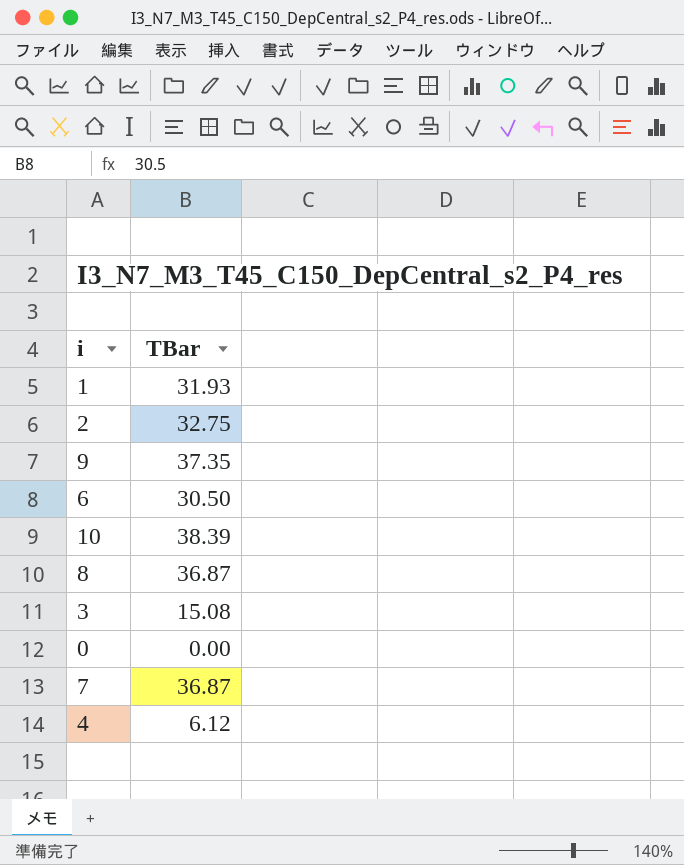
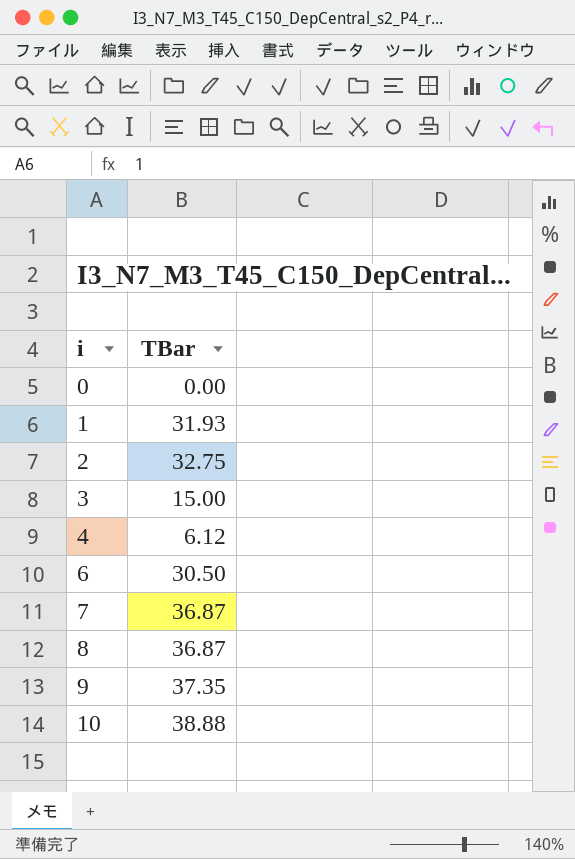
row order: none -> i ascending
3 | TBar: 15.08 -> 15.00
10 | TBar: 38.39 -> 38.88

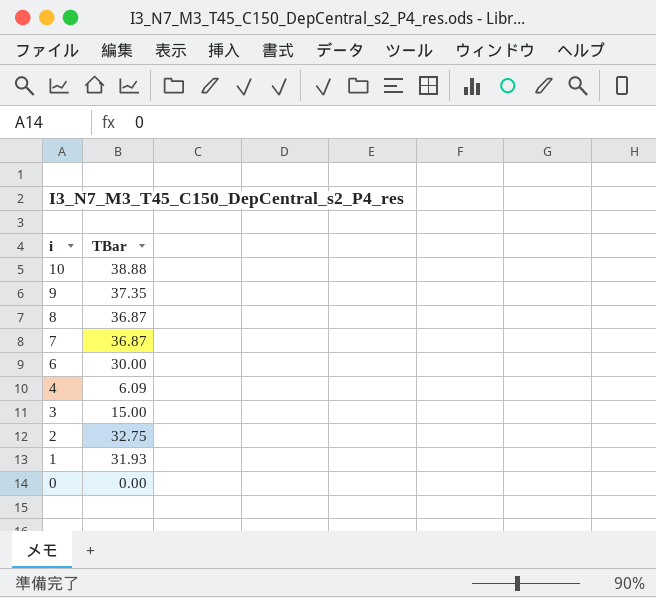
row order: i ascending -> i descending
6 | TBar: 30.50 -> 30.00
4 | TBar: 6.12 -> 6.09

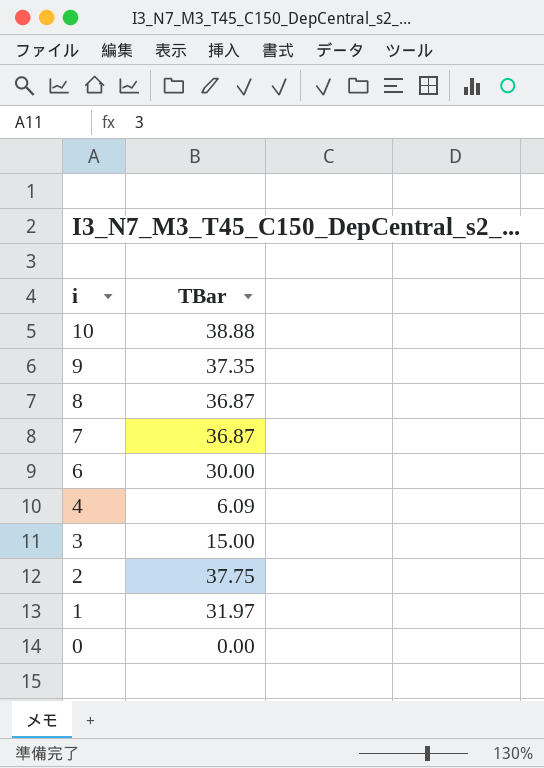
2 | TBar: 32.75 -> 37.75
1 | TBar: 31.93 -> 31.97

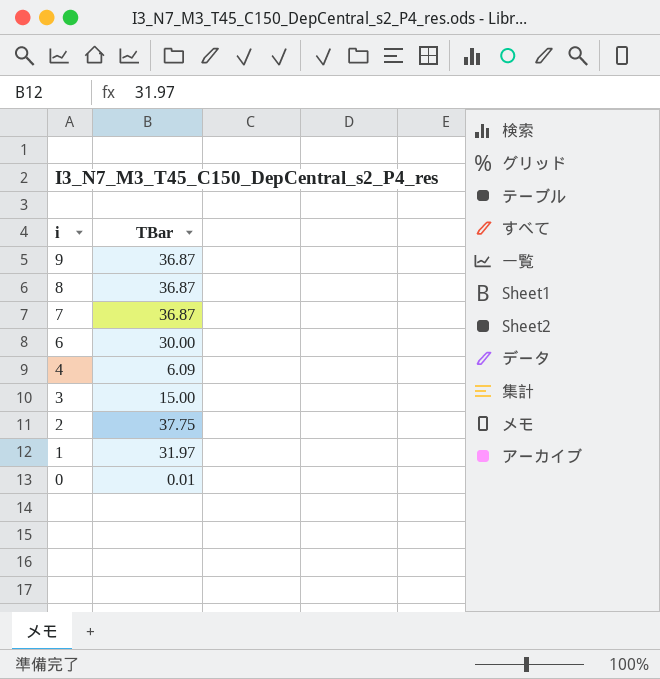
row 10: 38.88 -> none
9 | TBar: 37.35 -> 36.87
0 | TBar: 0.00 -> 0.01

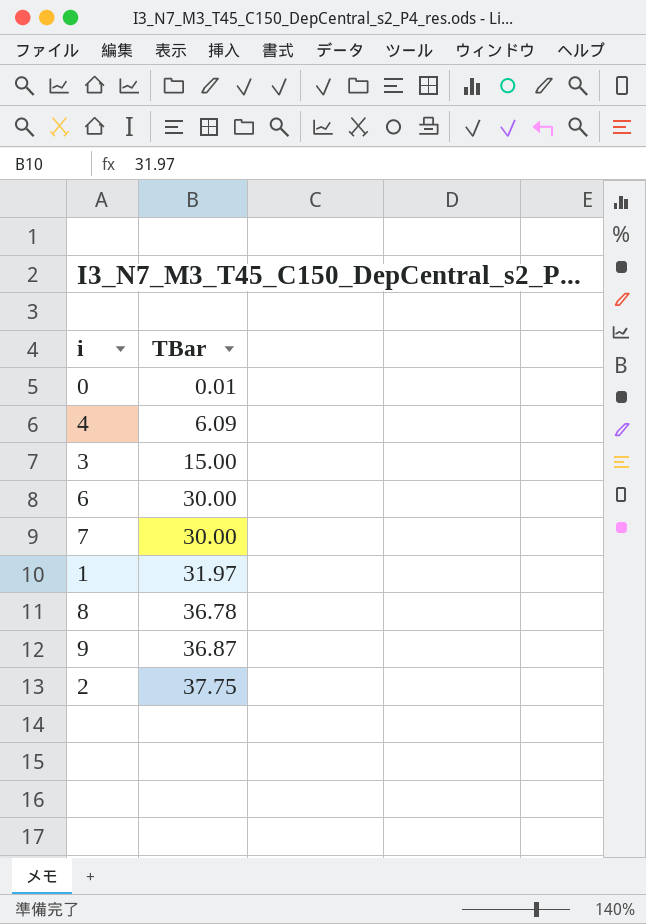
row order: i descending -> TBar ascending
7 | TBar: 36.87 -> 30.00
8 | TBar: 36.87 -> 36.78

